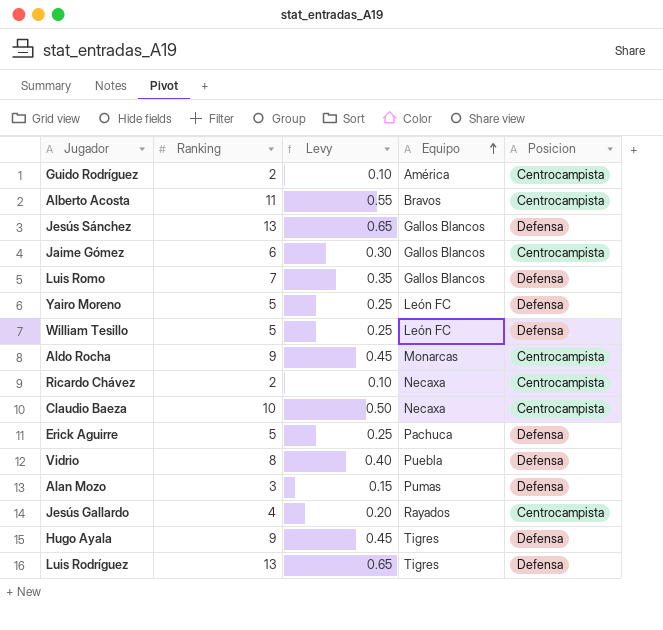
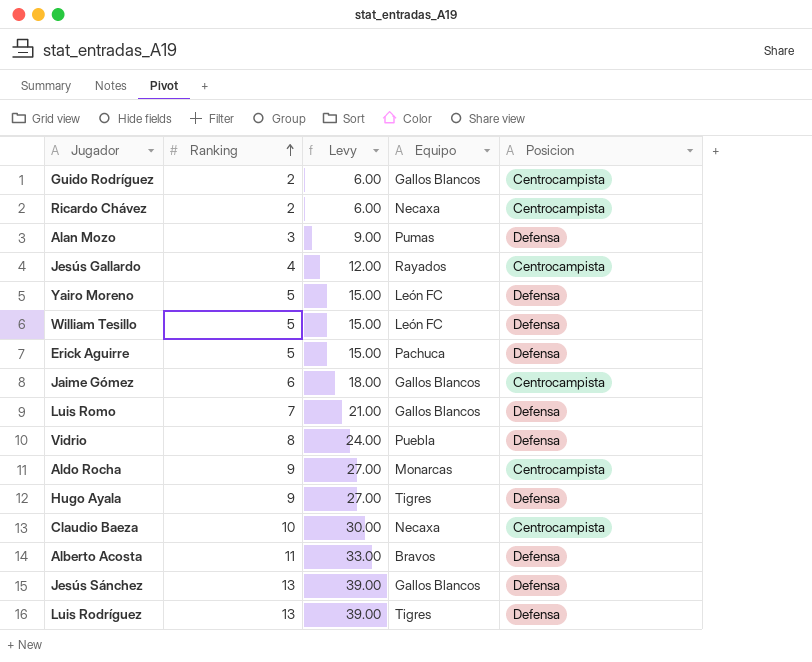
row order: Equipo ascending -> Ranking ascending
column Levy | formula: [Ranking] * 0.05 -> [Ranking] * 3
Guido Rodríguez | Equipo: América -> Gallos Blancos
Alberto Acosta | Posicion: Centrocampista -> Defensa

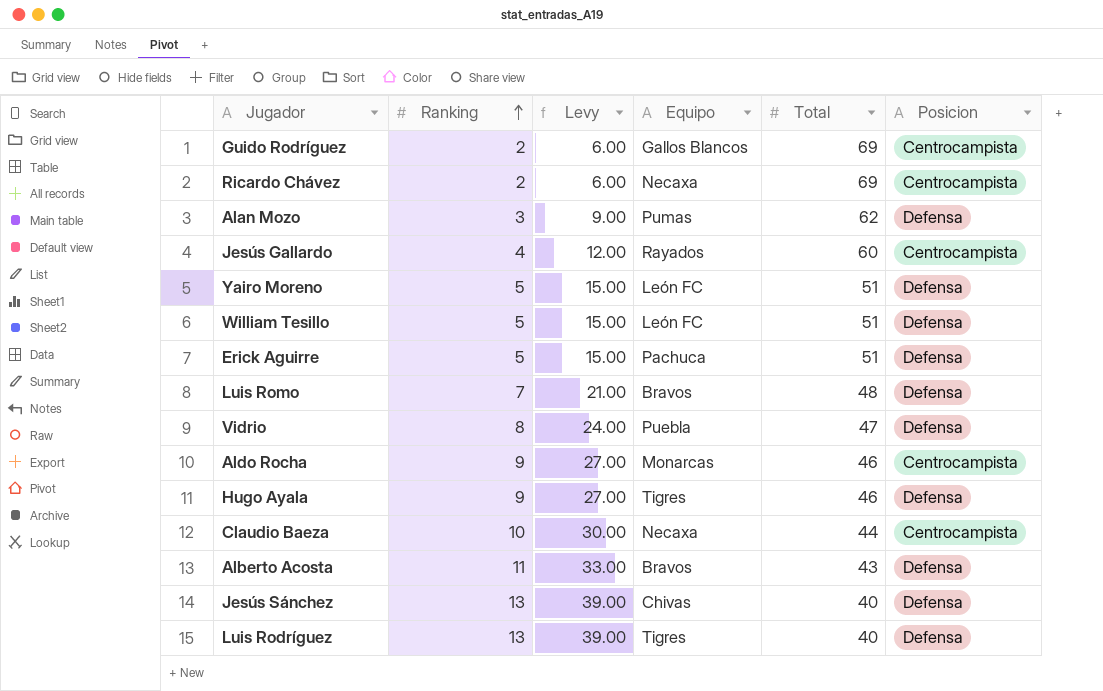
column Total | position: none -> 5
row Jaime Gómez: 6 | 18.00 | Gallos Blancos | Centrocampista -> none
Luis Romo | Equipo: Gallos Blancos -> Bravos
Jesús Sánchez | Equipo: Gallos Blancos -> Chivas

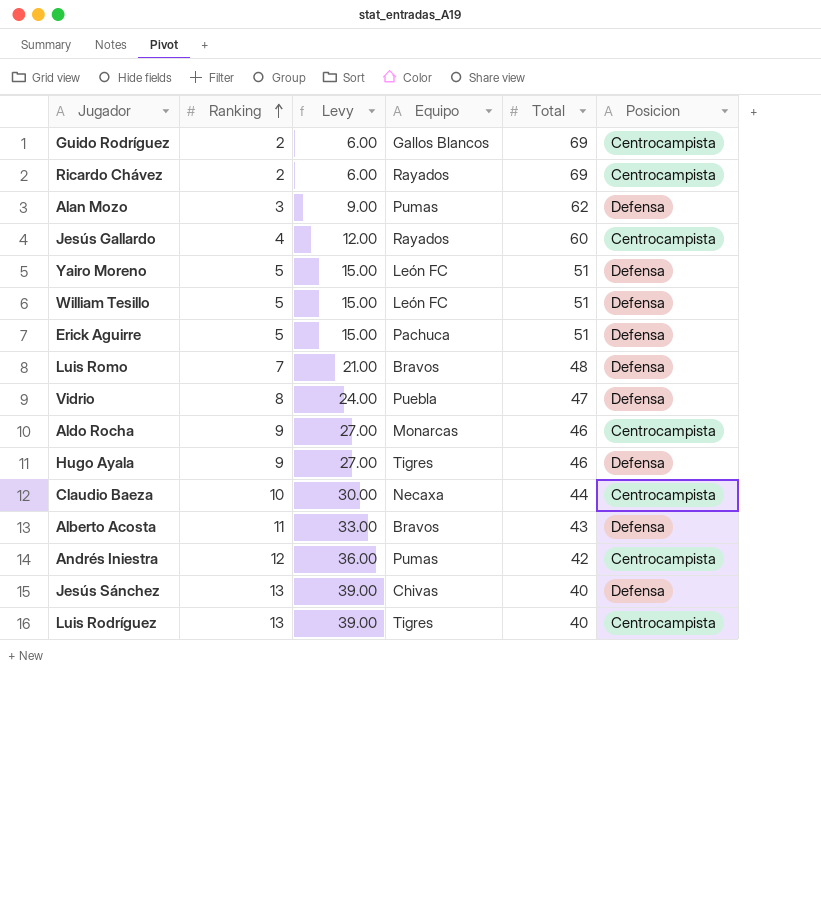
Ricardo Chávez | Equipo: Necaxa -> Rayados
row Andrés Iniestra: none -> 12 | 36.00 | Pumas | 42 | Centrocampista
Luis Rodríguez | Posicion: Defensa -> Centrocampista

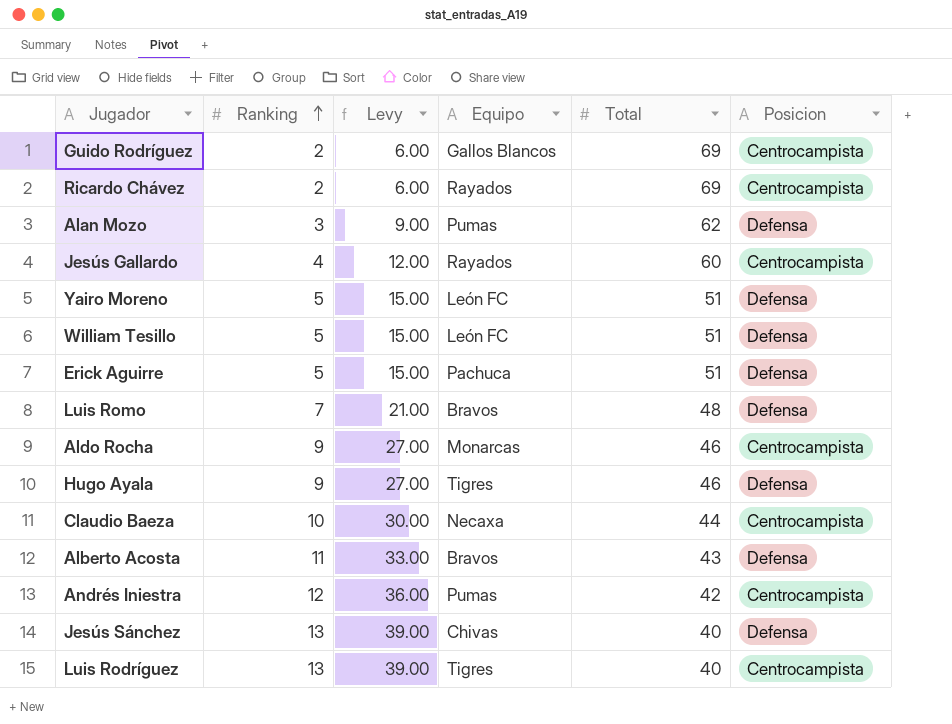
row Vidrio: 8 | 24.00 | Puebla | 47 | Defensa -> none

